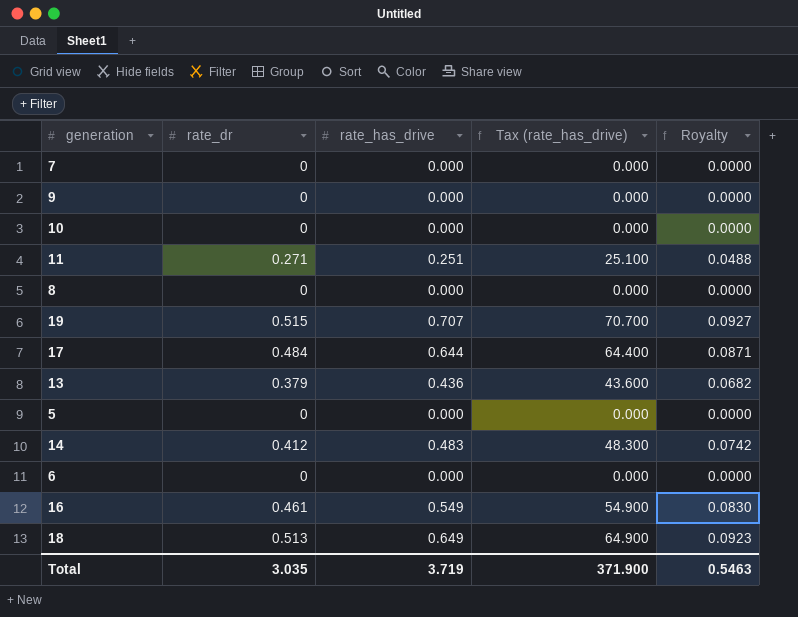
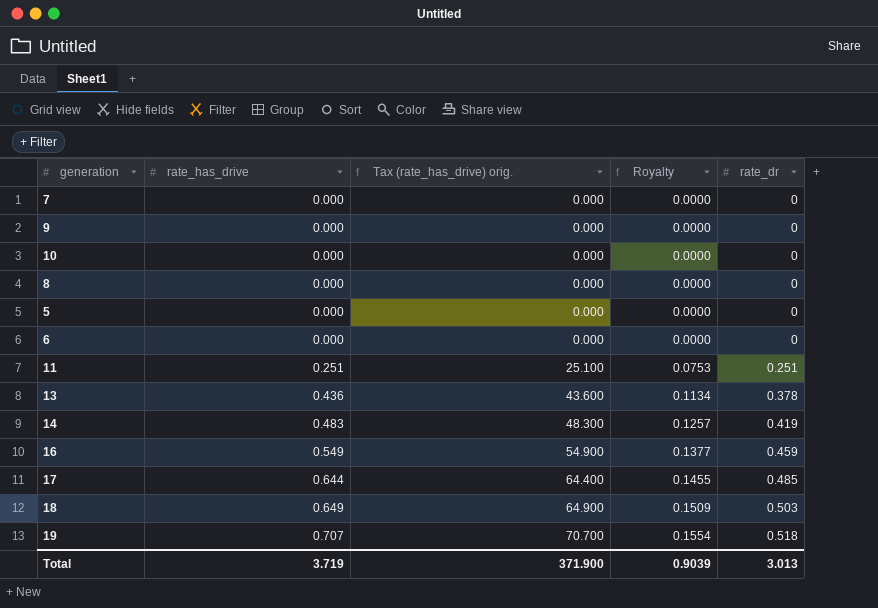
row order: none -> rate_has_drive ascending
column name: Tax (rate_has_drive) -> Tax (rate_has_drive) orig.
column Royalty | formula: [rate_dr] * 0.18 -> [rate_dr] * 0.3
column rate_dr | position: 2 -> 5
11 | rate_dr: 0.271 -> 0.251
13 | rate_dr: 0.379 -> 0.378
14 | rate_dr: 0.412 -> 0.419
16 | rate_dr: 0.461 -> 0.459
17 | rate_dr: 0.484 -> 0.485
18 | rate_dr: 0.513 -> 0.503
19 | rate_dr: 0.515 -> 0.518
Total | Royalty: 0.5463 -> 0.9039
Total | rate_dr: 3.035 -> 3.013

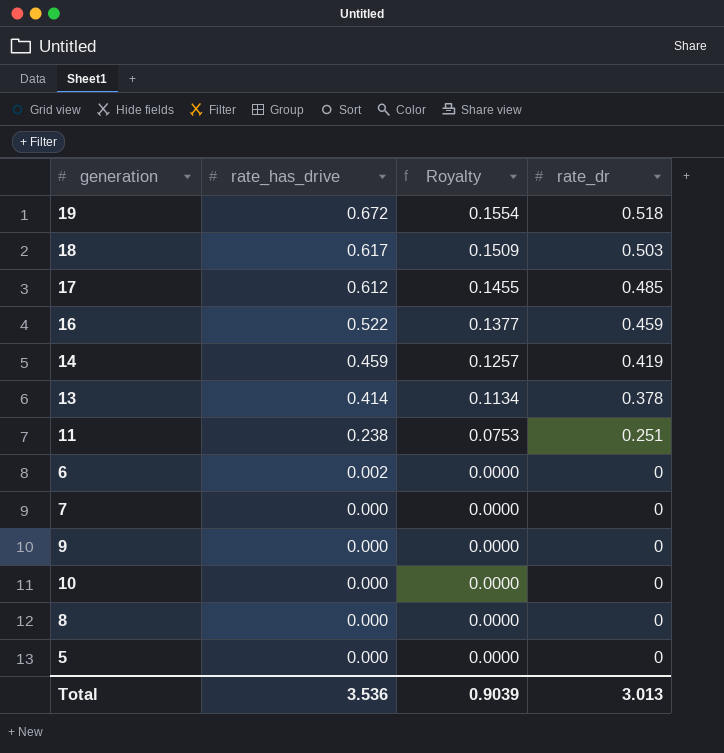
row order: rate_has_drive ascending -> rate_has_drive descending
column Tax (rate_has_drive) orig. | formula: [rate_has_drive] * 100 -> none
19 | rate_has_drive: 0.707 -> 0.672
18 | rate_has_drive: 0.649 -> 0.617
17 | rate_has_drive: 0.644 -> 0.612
16 | rate_has_drive: 0.549 -> 0.522
14 | rate_has_drive: 0.483 -> 0.459
13 | rate_has_drive: 0.436 -> 0.414
11 | rate_has_drive: 0.251 -> 0.238
6 | rate_has_drive: 0.000 -> 0.002
Total | rate_has_drive: 3.719 -> 3.536

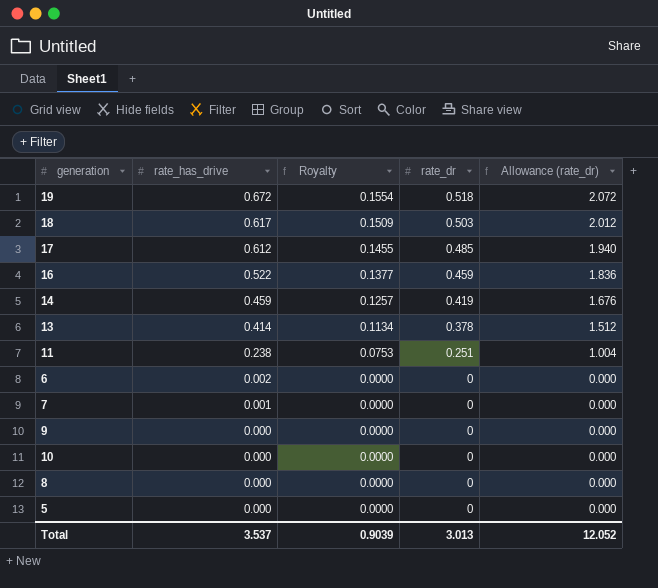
column Allowance (rate_dr) | formula: none -> [rate_dr] * 4
7 | rate_has_drive: 0.000 -> 0.001
Total | rate_has_drive: 3.536 -> 3.537

